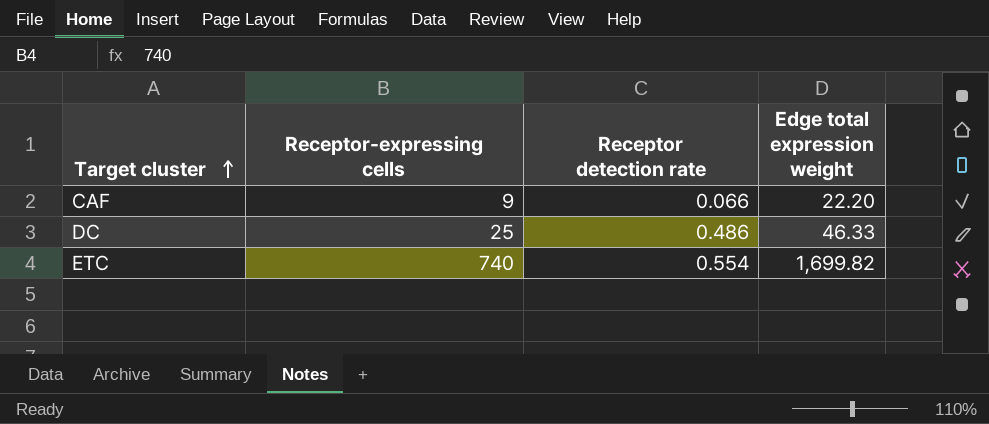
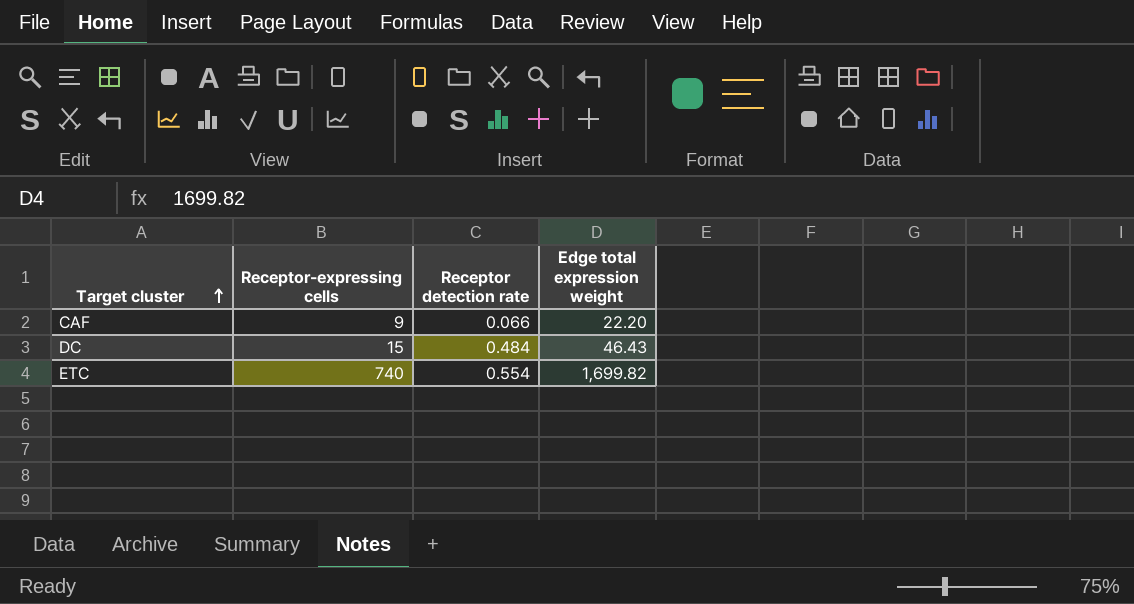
DC | Receptor-expressing cells: 25 -> 15
DC | Receptor detection rate: 0.486 -> 0.484
DC | Edge total expression weight: 46.33 -> 46.43

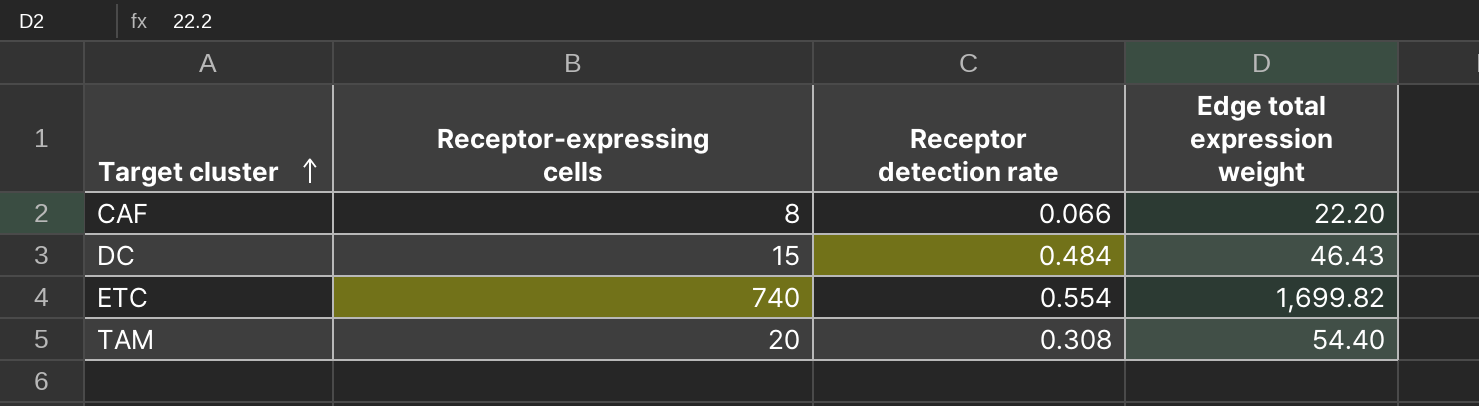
CAF | Receptor-expressing cells: 9 -> 8
row TAM: none -> 20 | 0.308 | 54.40

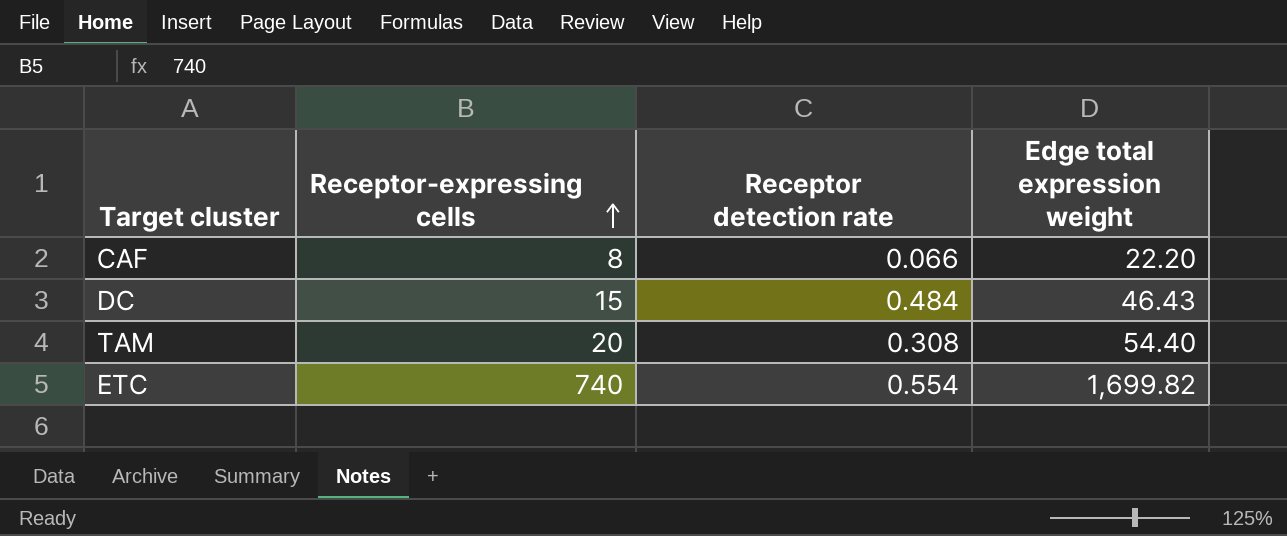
row order: Target cluster ascending -> Receptor-expressing cells ascending

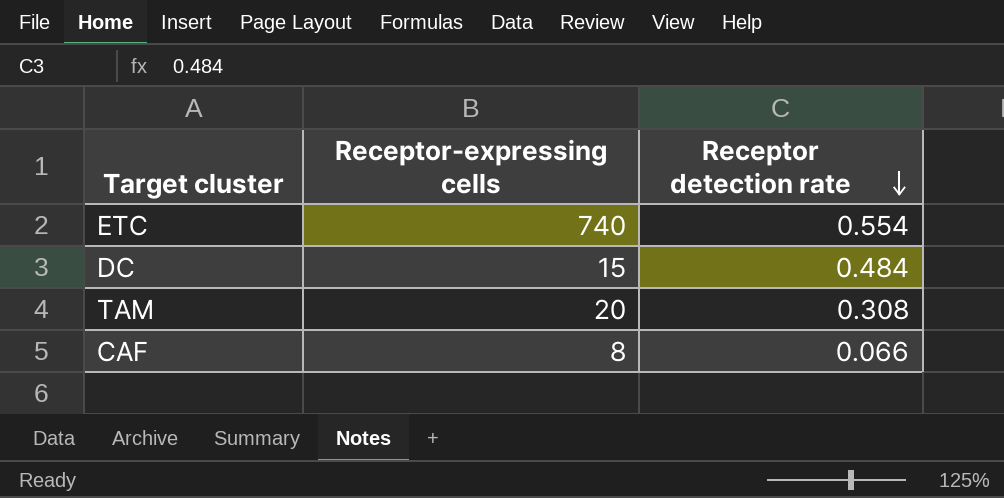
row order: Receptor-expressing cells ascending -> Receptor detection rate descending
column Edge total expression weight | position: 4 -> none

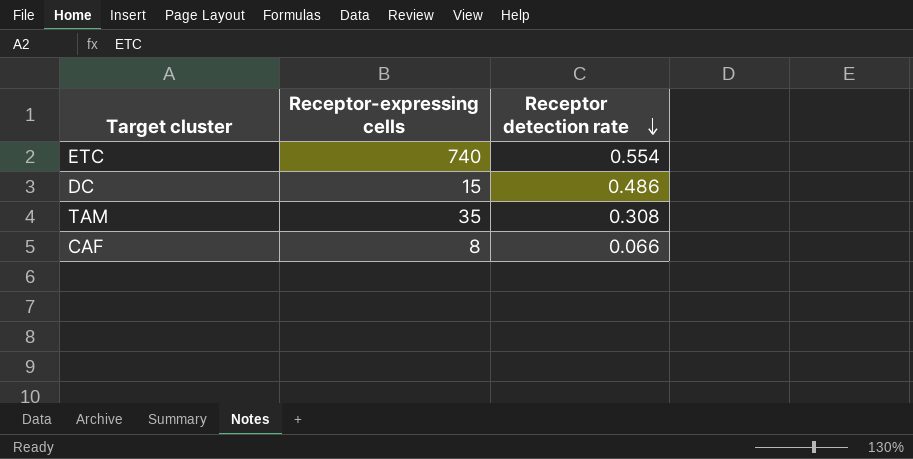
DC | Receptor detection rate: 0.484 -> 0.486
TAM | Receptor-expressing cells: 20 -> 35

